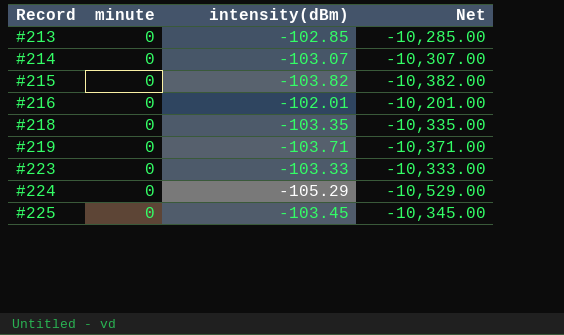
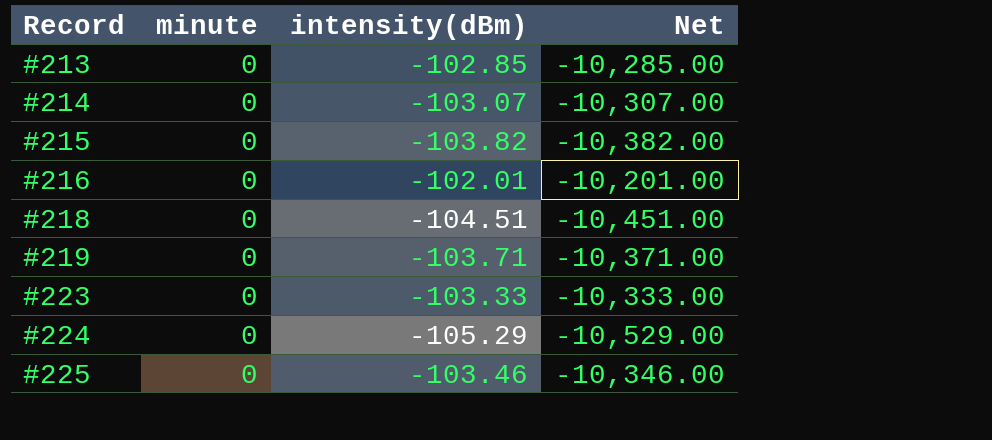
#218 | intensity(dBm): -103.35 -> -104.51
#218 | Net: -10,335.00 -> -10,451.00
#225 | intensity(dBm): -103.45 -> -103.46
#225 | Net: -10,345.00 -> -10,346.00

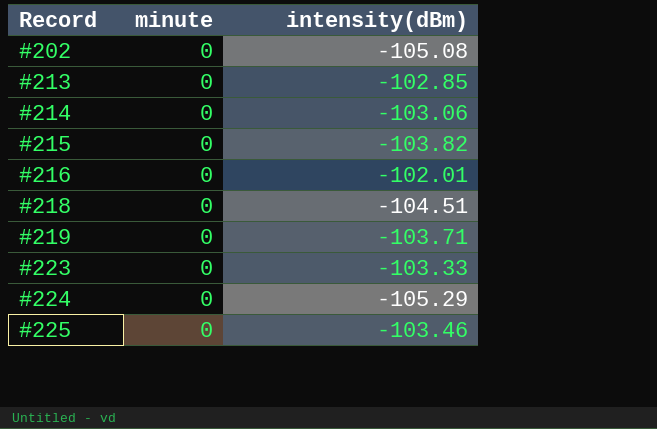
column Net | formula: [intensity(dBm)] * 100 -> none
row #202: none -> 0 | -105.08
#214 | intensity(dBm): -103.07 -> -103.06

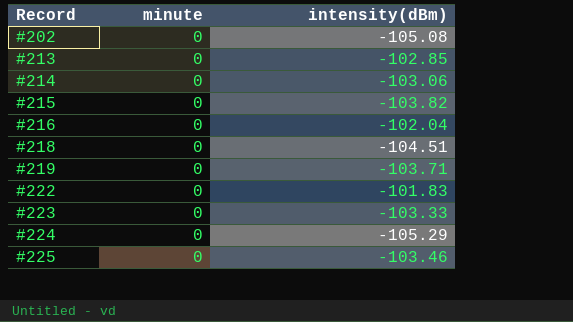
#216 | intensity(dBm): -102.01 -> -102.04
row #222: none -> 0 | -101.83

